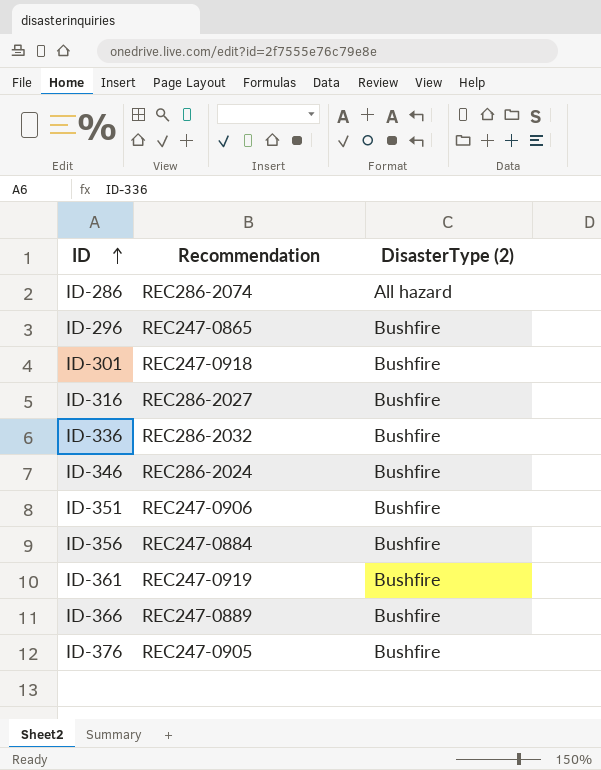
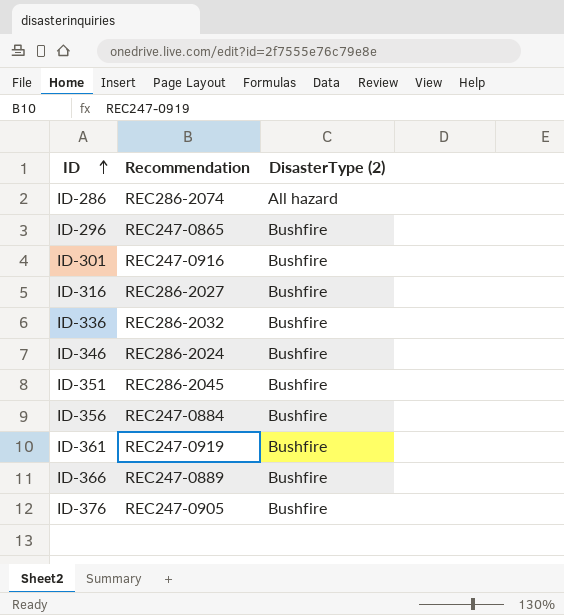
ID-301 | Recommendation: REC247-0918 -> REC247-0916
ID-351 | Recommendation: REC247-0906 -> REC286-2045

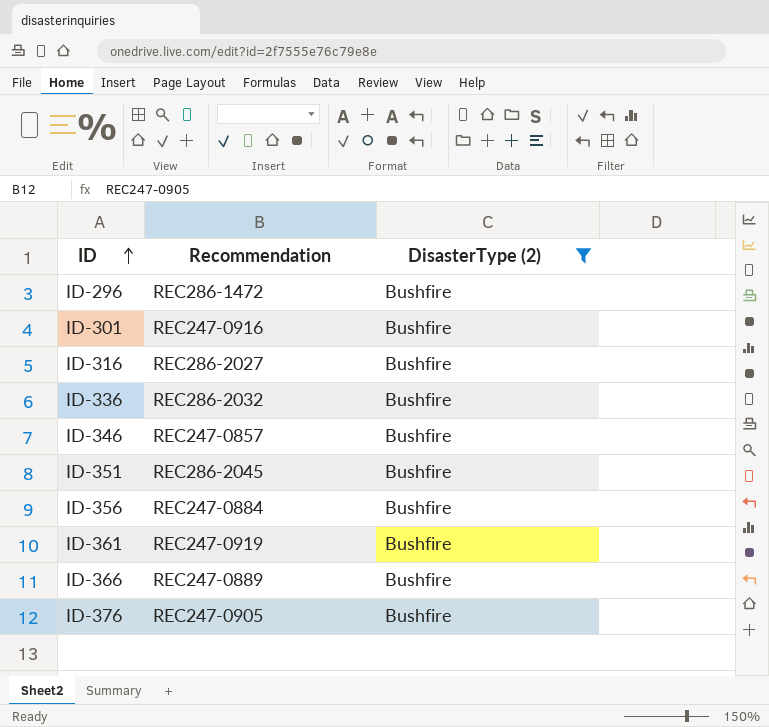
filter: none -> DisasterType (2) = Bushfire
ID-296 | Recommendation: REC247-0865 -> REC286-1472
ID-346 | Recommendation: REC286-2024 -> REC247-0857

